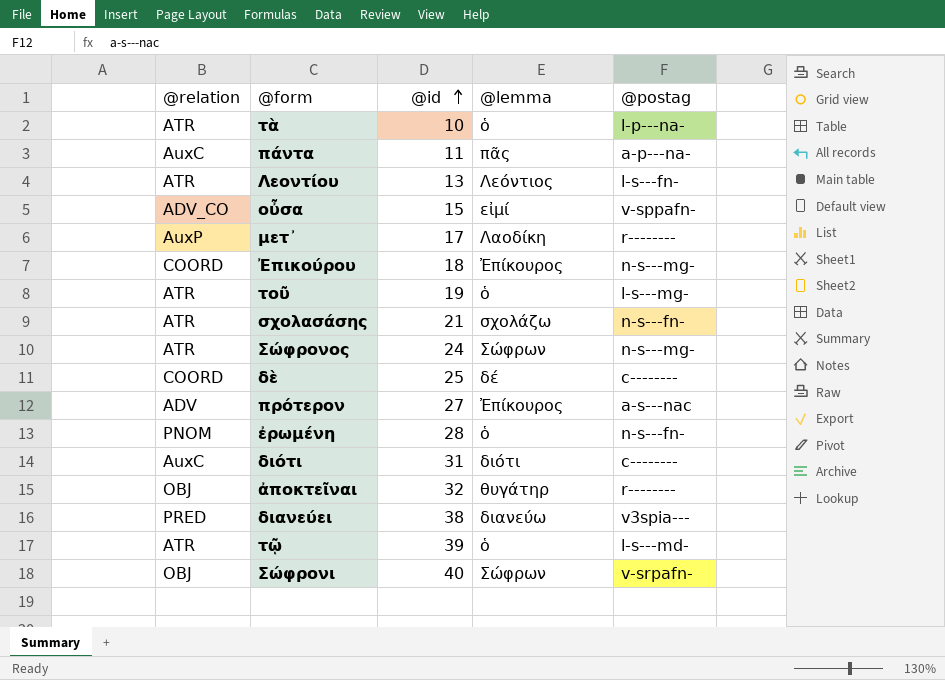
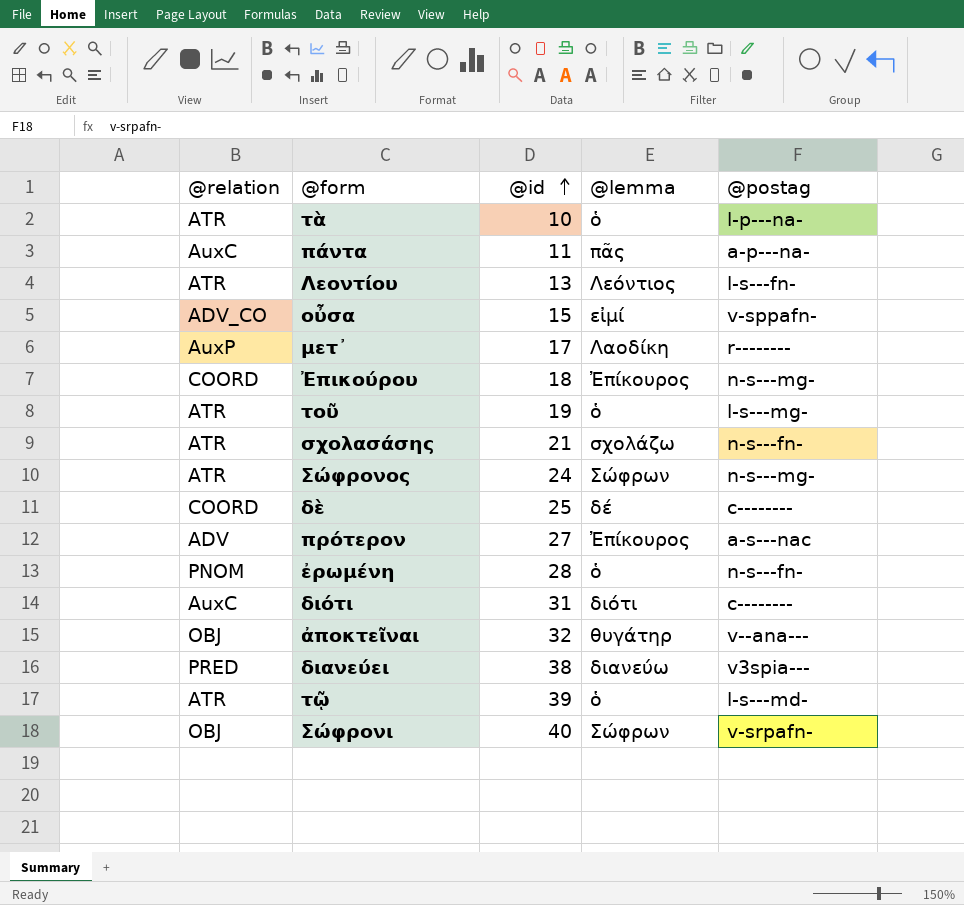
ἀποκτεῖναι | @postag: r-------- -> v--ana---

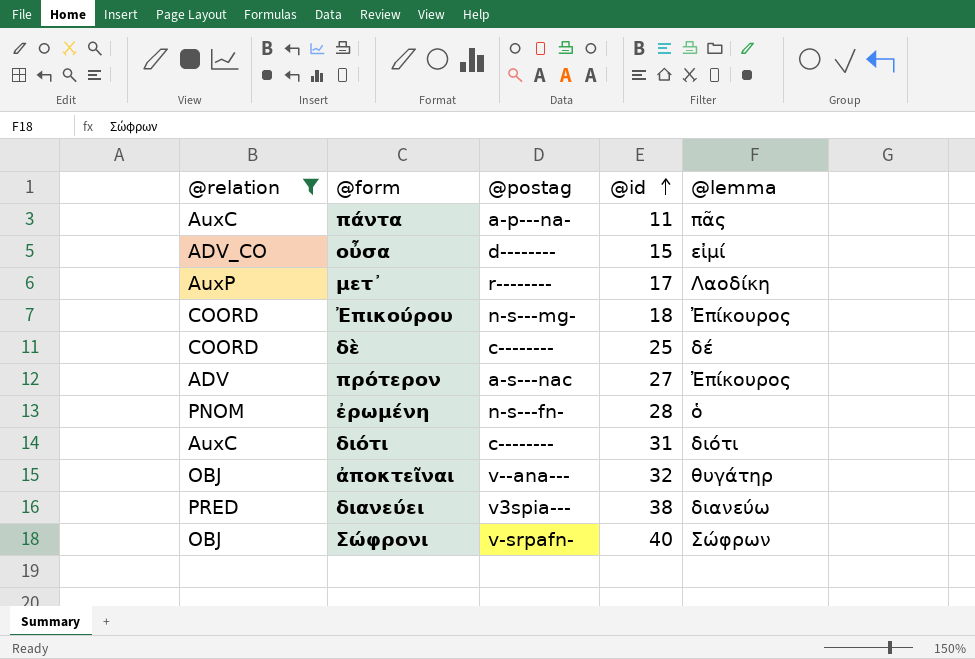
filter: none -> @relation != ATR
column @postag | position: 5 -> 3
οὖσα | @postag: v-sppafn- -> d--------

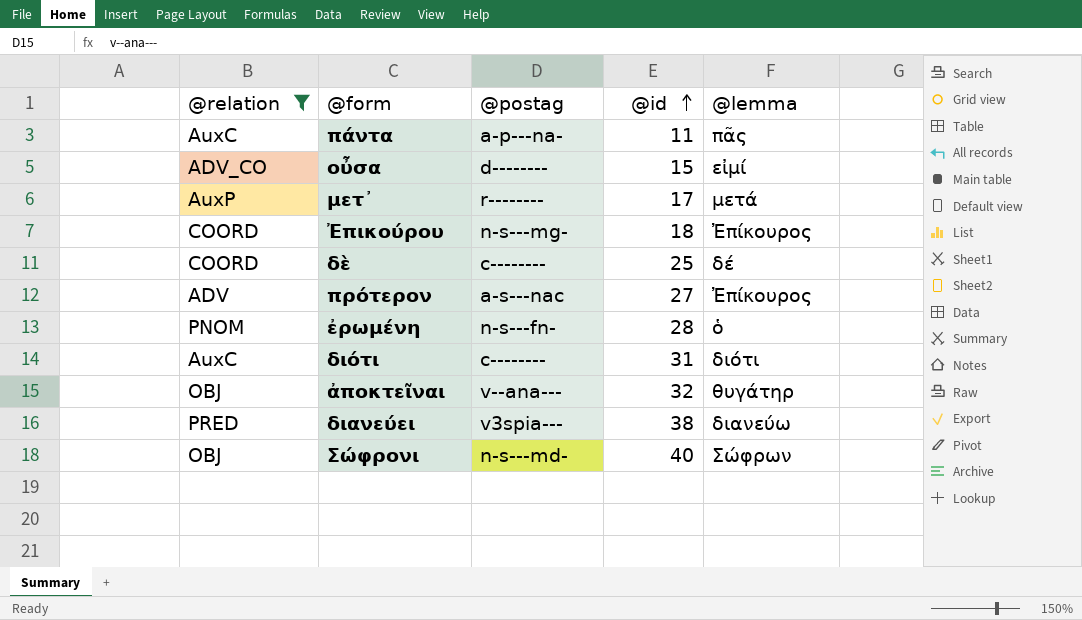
μετ᾽ | @lemma: Λαοδίκη -> μετά
Σώφρονι | @postag: v-srpafn- -> n-s---md-

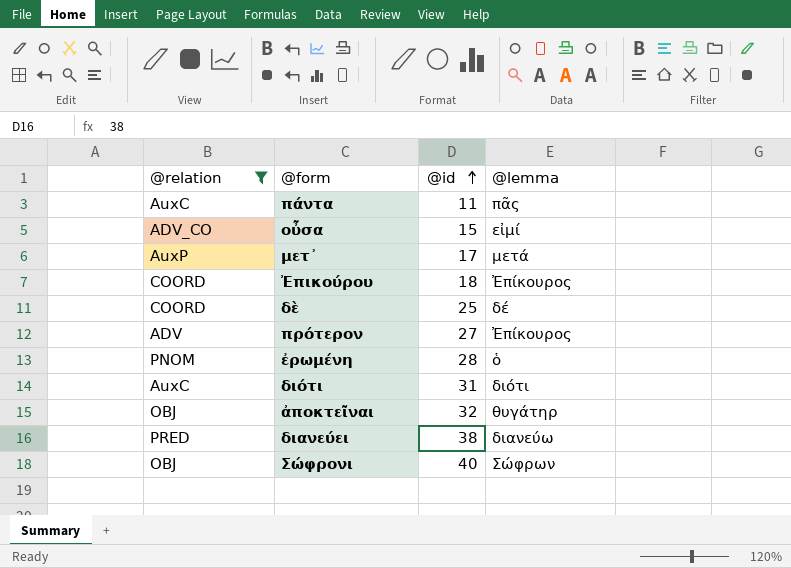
column @postag | position: 3 -> none

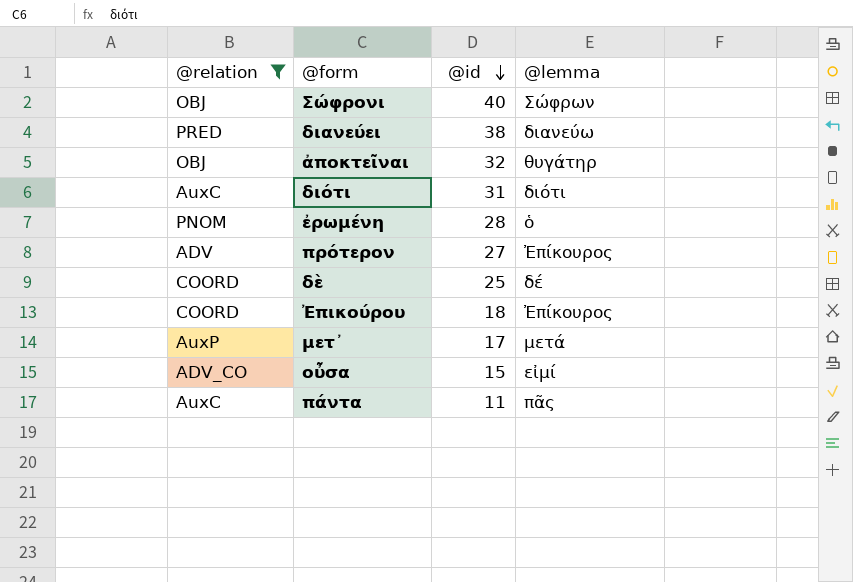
row order: @id ascending -> @id descending

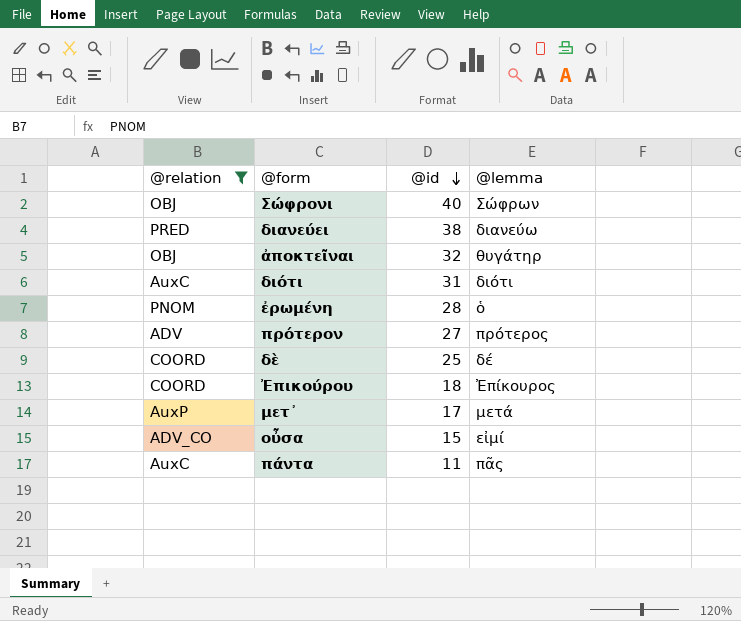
πρότερον | @lemma: Ἐπίκουρος -> πρότερος

